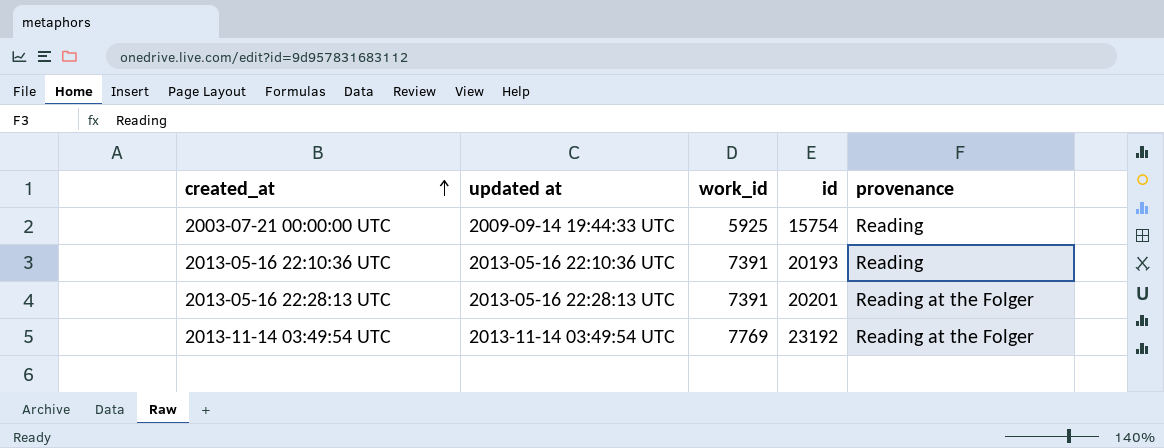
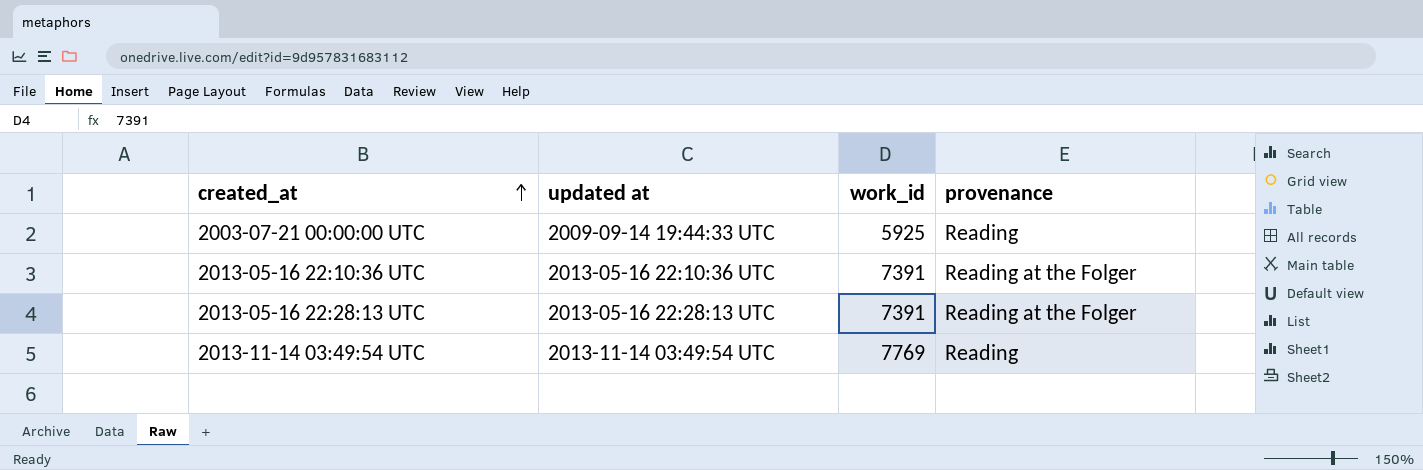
column id | position: 4 -> none
2013-05-16 22:10:36 UTC | provenance: Reading -> Reading at the Folger
2013-11-14 03:49:54 UTC | provenance: Reading at the Folger -> Reading

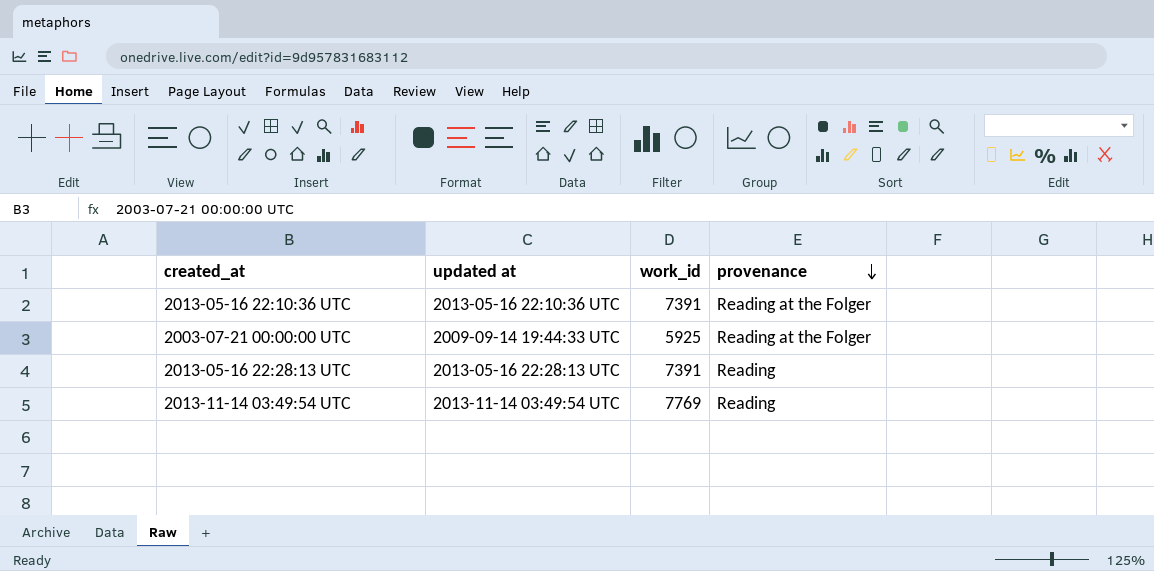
row order: created_at ascending -> provenance descending
2003-07-21 00:00:00 UTC | provenance: Reading -> Reading at the Folger
2013-05-16 22:28:13 UTC | provenance: Reading at the Folger -> Reading

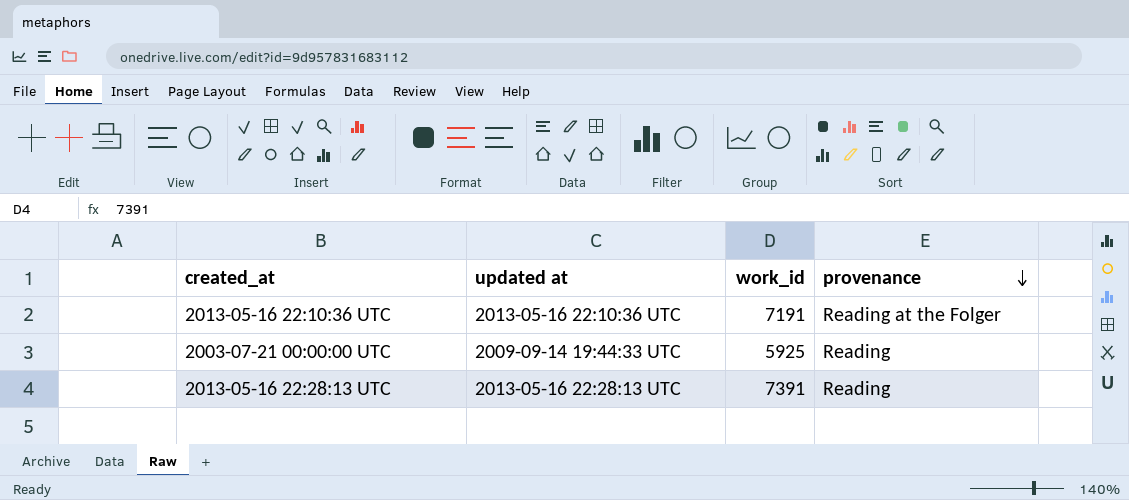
row 2013-11-14 03:49:54 UTC: 2013-11-14 03:49:54 UTC | 7769 | Reading -> none
2013-05-16 22:10:36 UTC | work_id: 7391 -> 7191
2003-07-21 00:00:00 UTC | provenance: Reading at the Folger -> Reading

